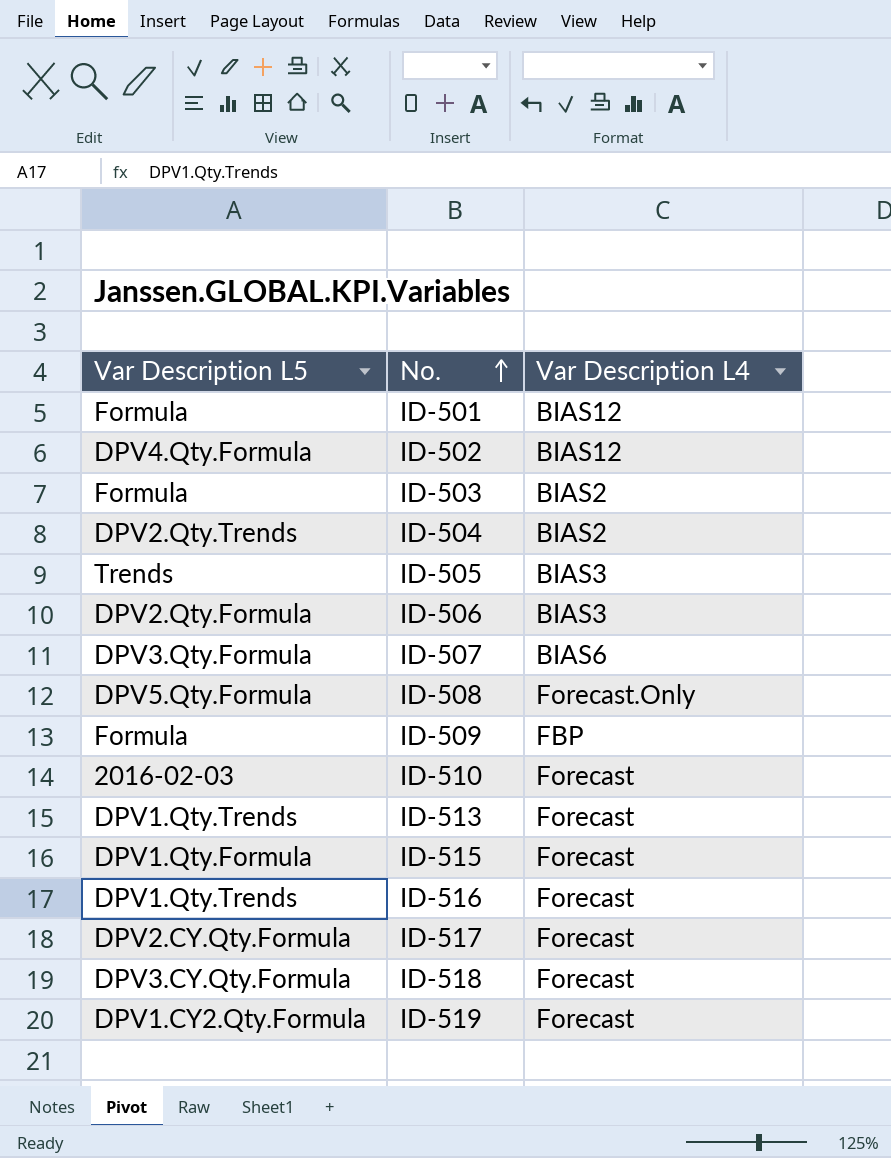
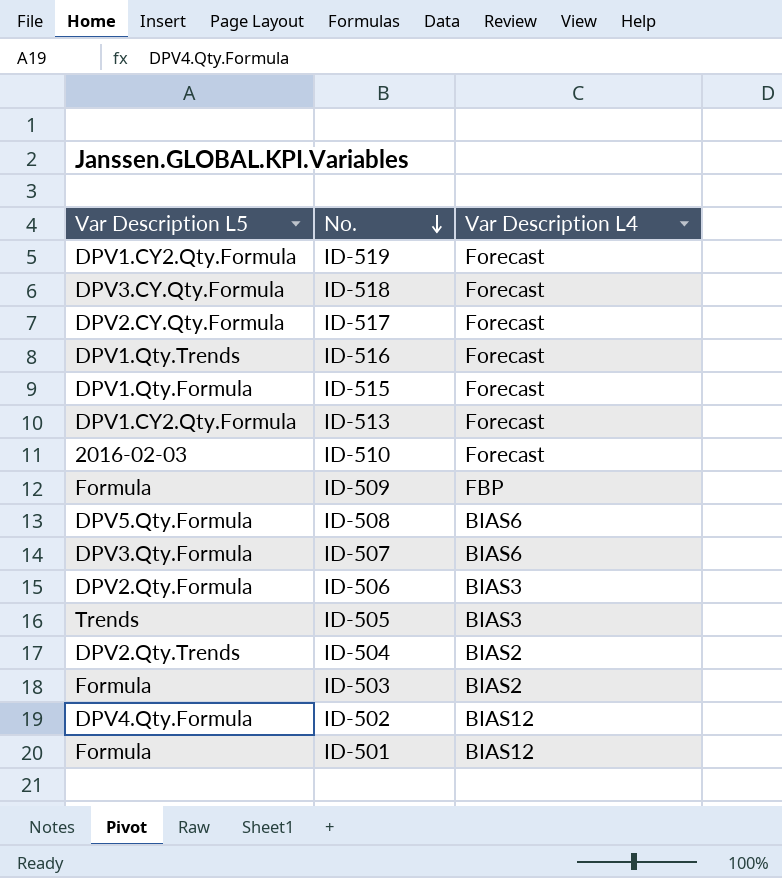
row order: No. ascending -> No. descending
ID-513 | Var Description L5: DPV1.Qty.Trends -> DPV1.CY2.Qty.Formula
ID-508 | Var Description L4: Forecast.Only -> BIAS6

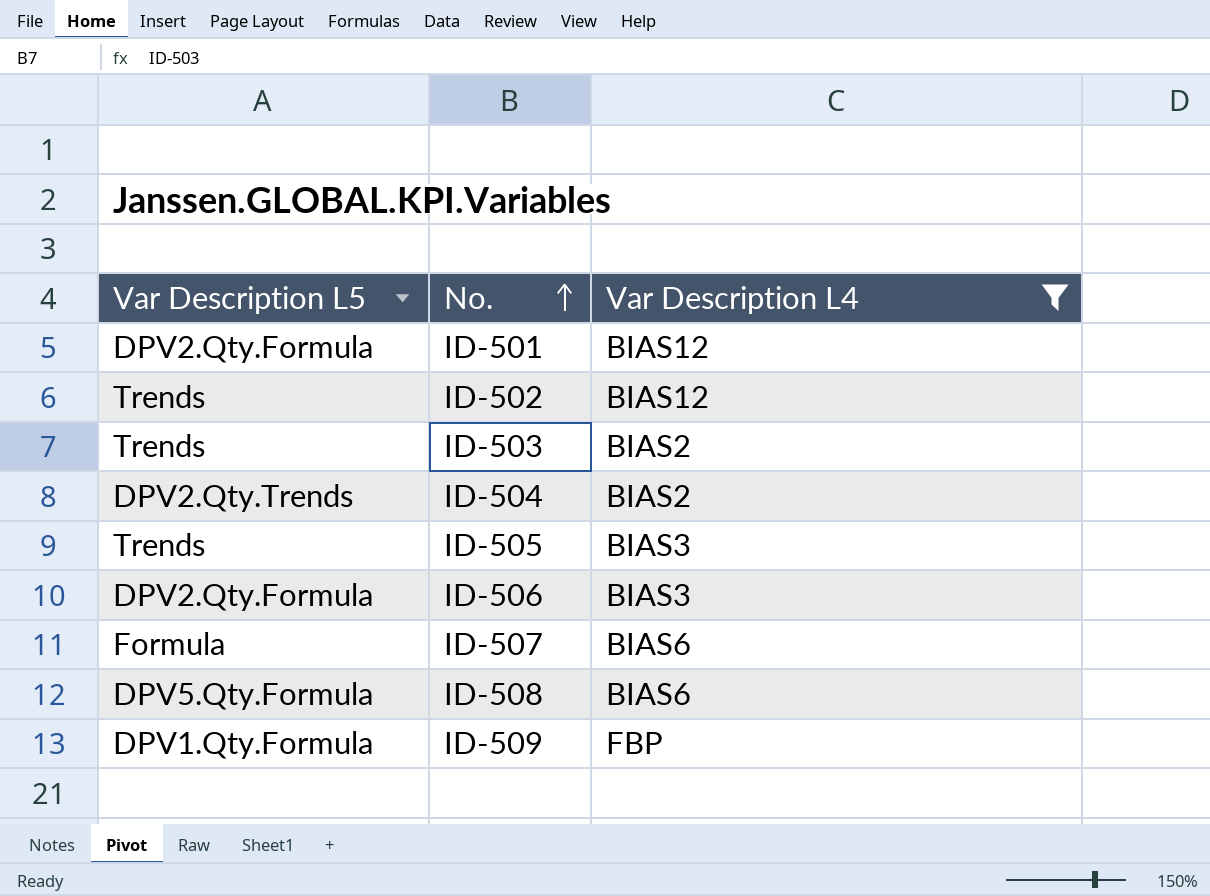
filter: none -> Var Description L4 != Forecast
row order: No. descending -> No. ascending
ID-501 | Var Description L5: Formula -> DPV2.Qty.Formula
ID-502 | Var Description L5: DPV4.Qty.Formula -> Trends
ID-503 | Var Description L5: Formula -> Trends
ID-507 | Var Description L5: DPV3.Qty.Formula -> Formula
ID-509 | Var Description L5: Formula -> DPV1.Qty.Formula

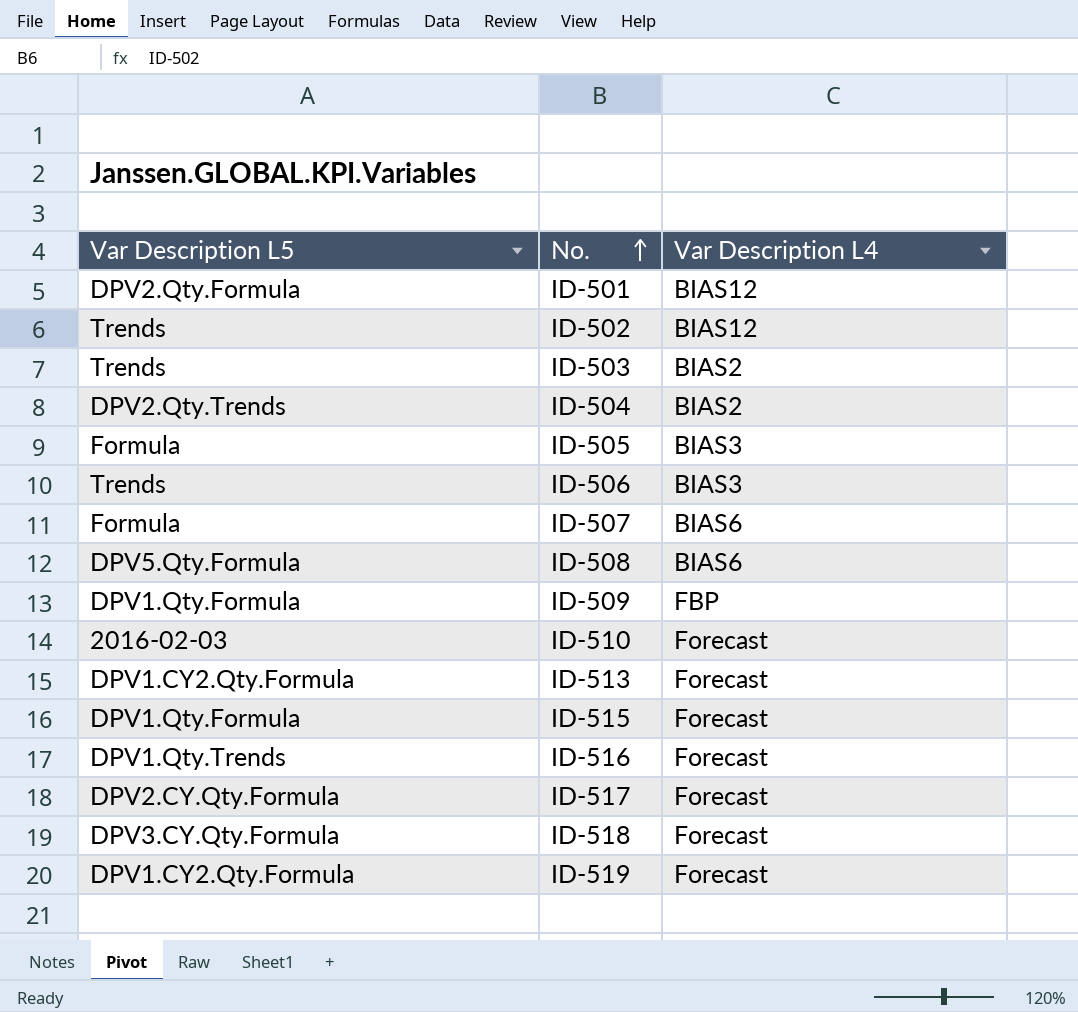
filter: Var Description L4 != Forecast -> none
ID-505 | Var Description L5: Trends -> Formula
ID-506 | Var Description L5: DPV2.Qty.Formula -> Trends

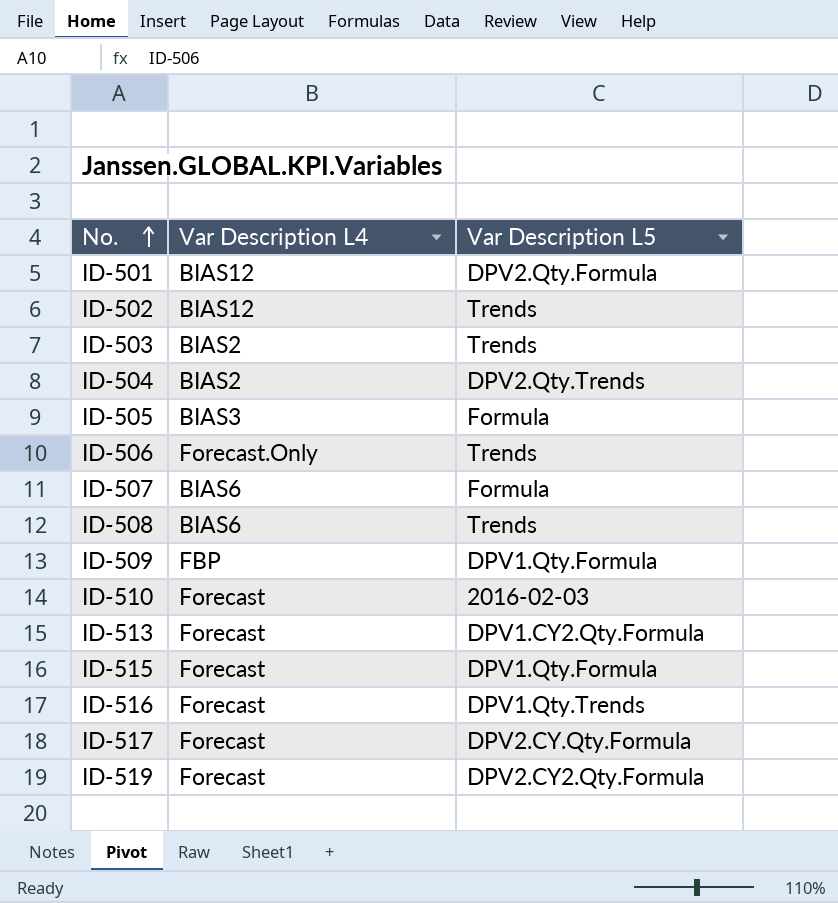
column Var Description L5 | position: 1 -> 3
row ID-518: DPV3.CY.Qty.Formula | Forecast -> none
ID-506 | Var Description L4: BIAS3 -> Forecast.Only
ID-508 | Var Description L5: DPV5.Qty.Formula -> Trends
ID-519 | Var Description L5: DPV1.CY2.Qty.Formula -> DPV2.CY2.Qty.Formula

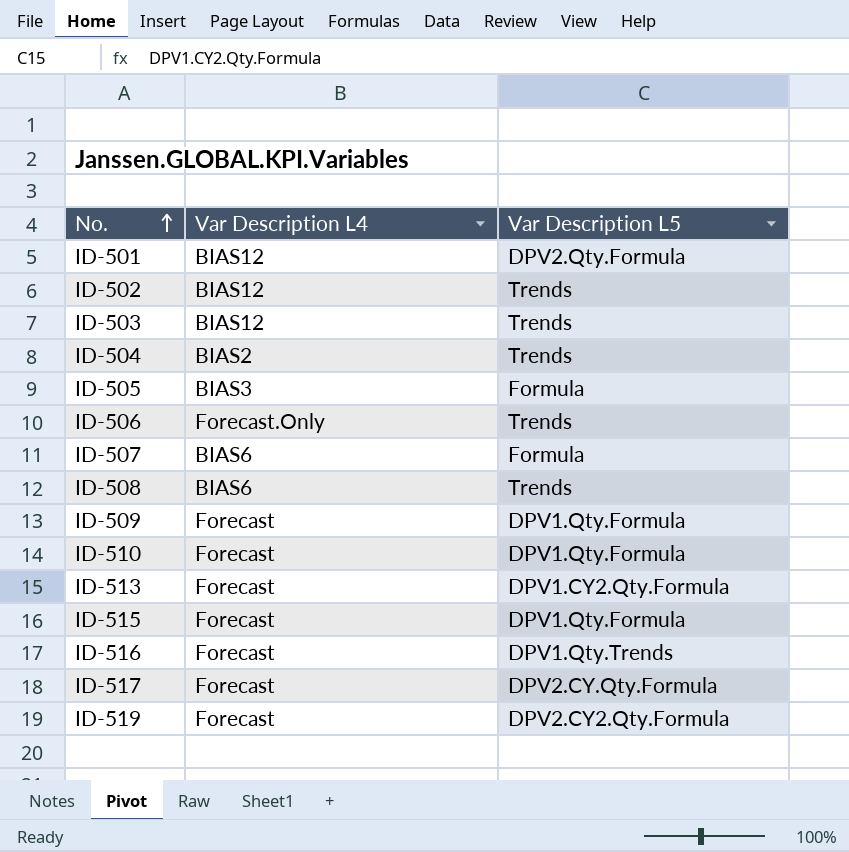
ID-503 | Var Description L4: BIAS2 -> BIAS12
ID-504 | Var Description L5: DPV2.Qty.Trends -> Trends
ID-509 | Var Description L4: FBP -> Forecast
ID-510 | Var Description L5: 2016-02-03 -> DPV1.Qty.Formula

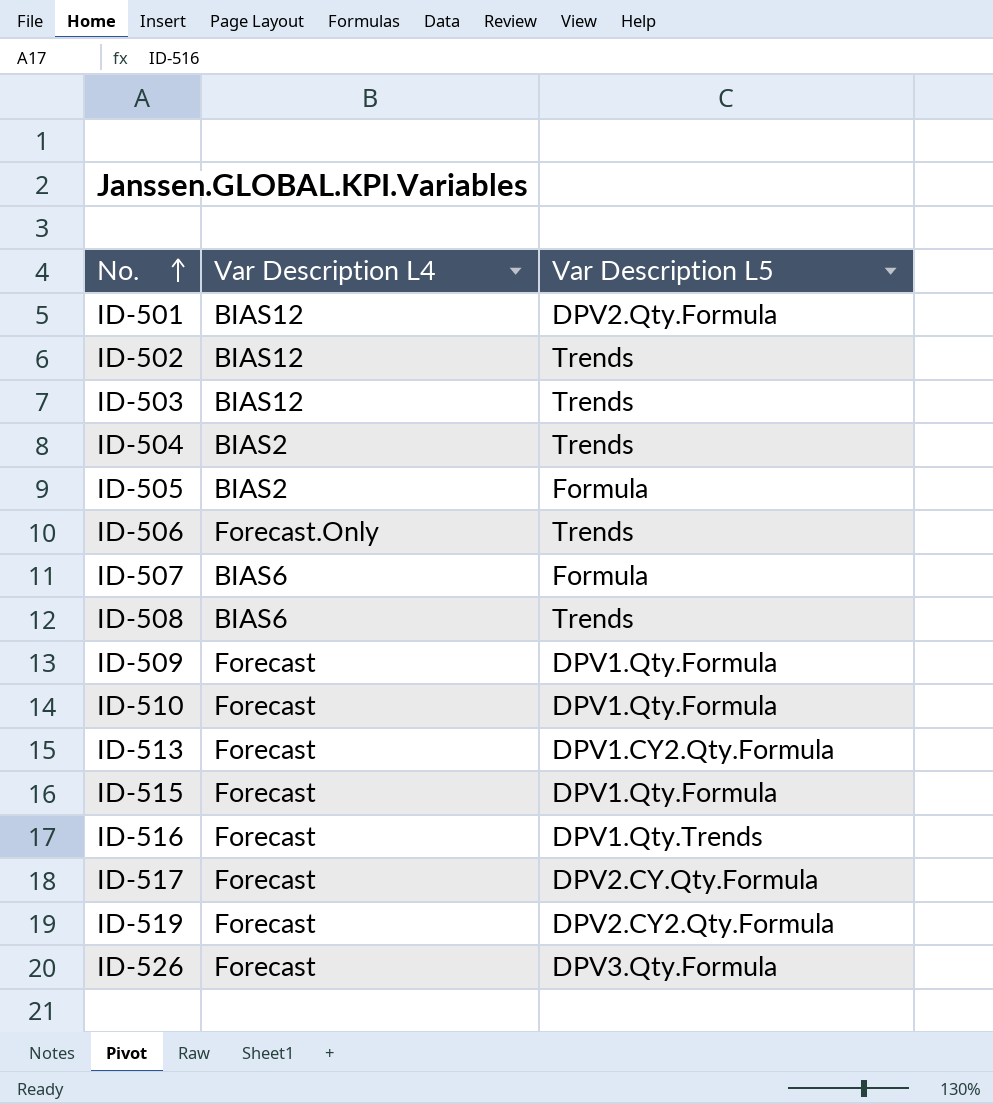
ID-505 | Var Description L4: BIAS3 -> BIAS2
row ID-526: none -> Forecast | DPV3.Qty.Formula

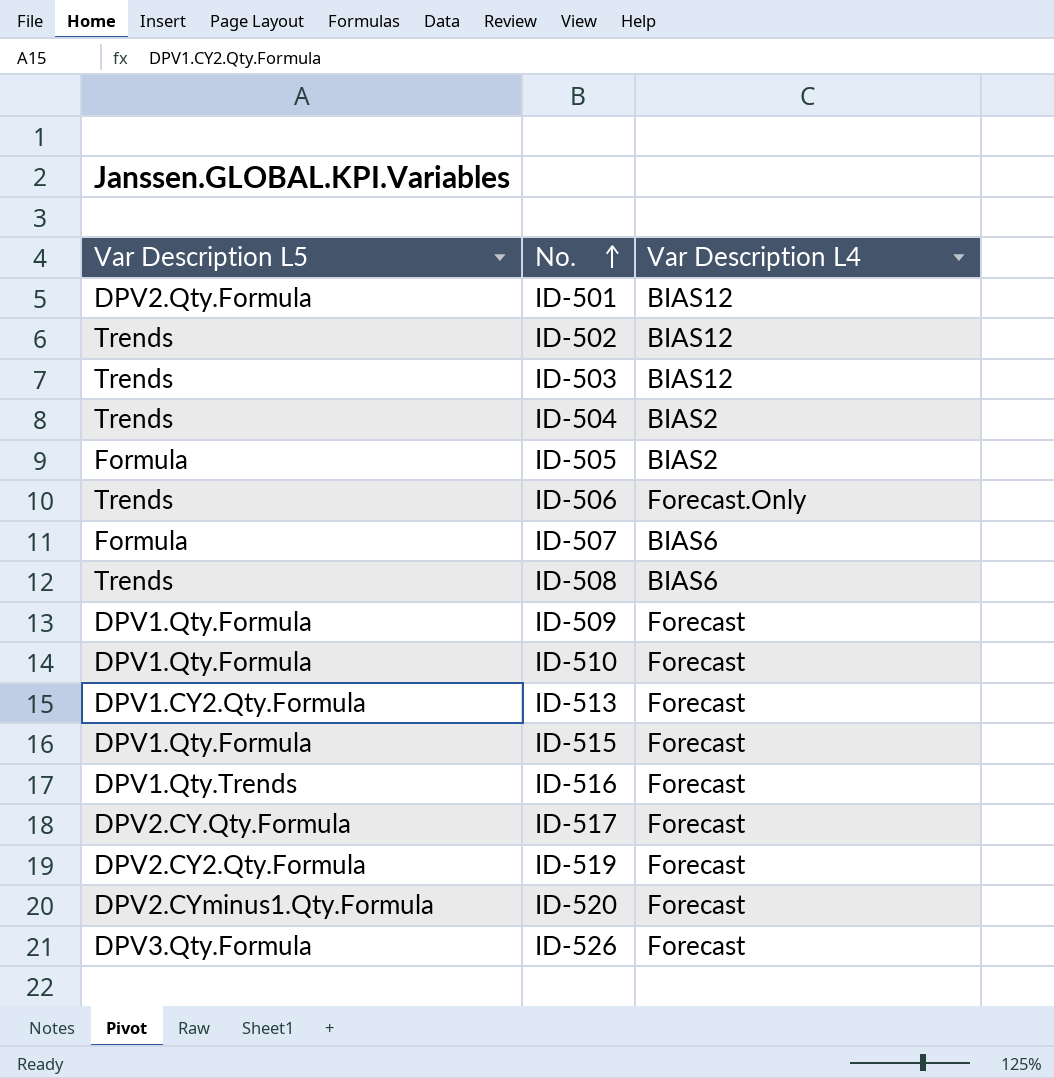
column Var Description L5 | position: 3 -> 1
row ID-520: none -> DPV2.CYminus1.Qty.Formula | Forecast

